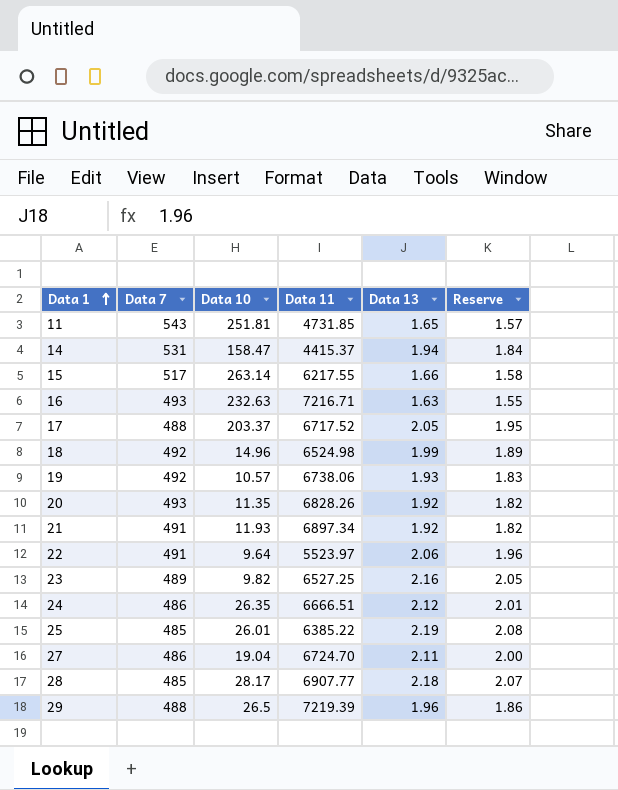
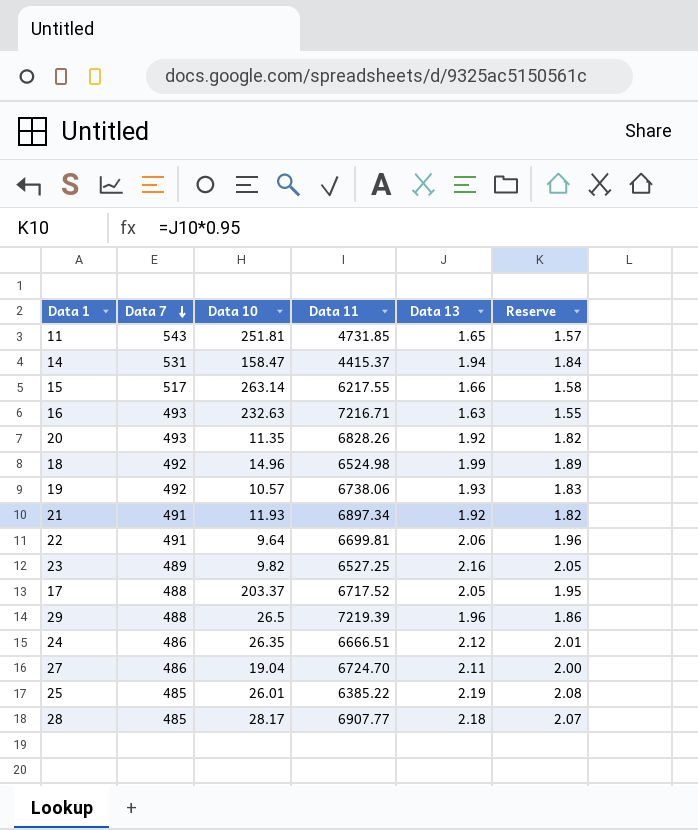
row order: Data 1 ascending -> Data 7 descending
22 | Data 11: 5523.97 -> 6699.81

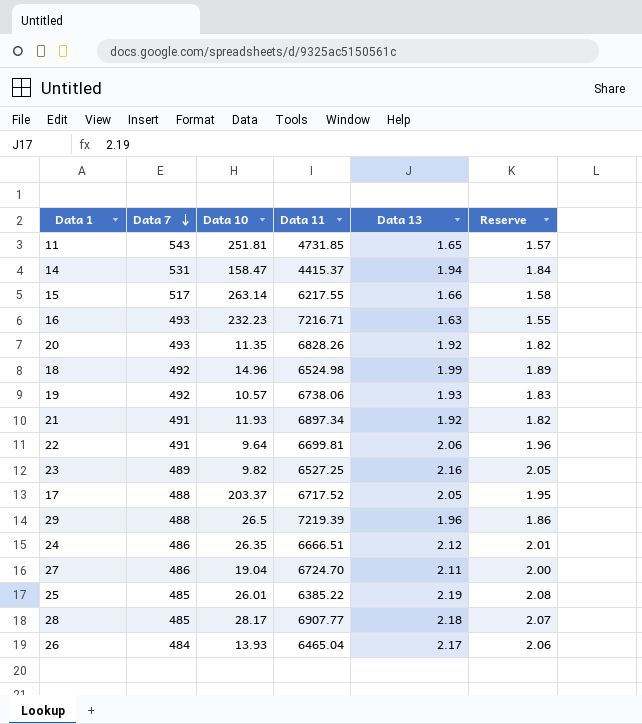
16 | Data 10: 232.63 -> 232.23
row 26: none -> 484 | 13.93 | 6465.04 | 2.17 | 2.06

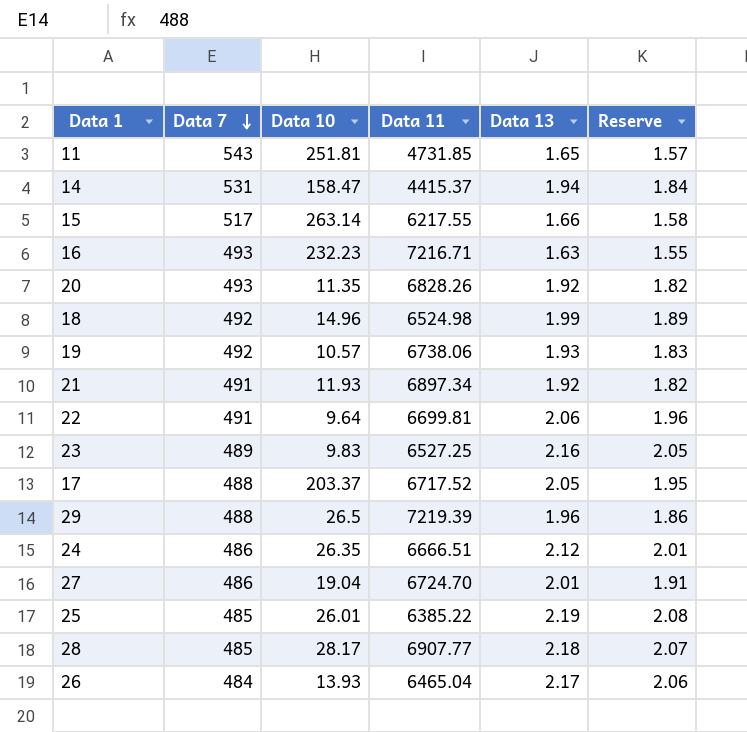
23 | Data 10: 9.82 -> 9.83
27 | Data 13: 2.11 -> 2.01
27 | Reserve: 2.00 -> 1.91

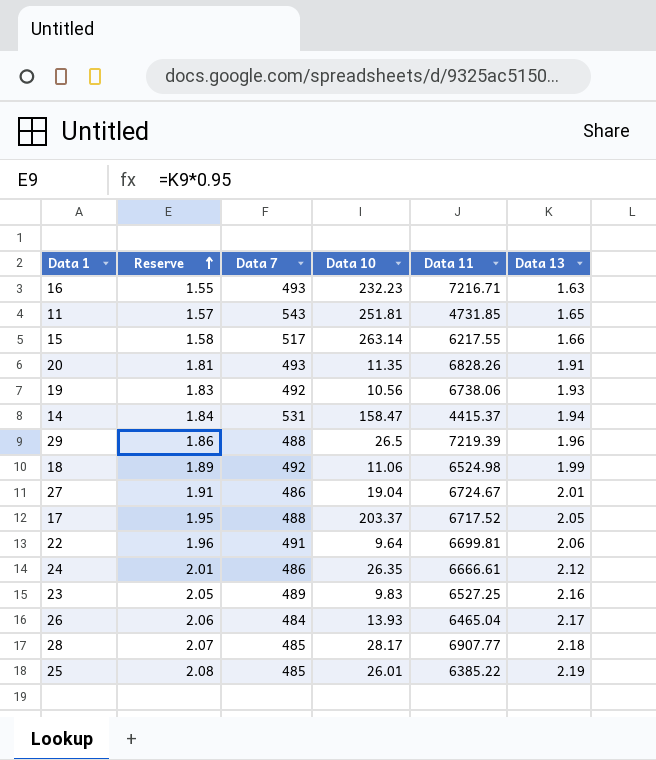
row order: Data 7 descending -> Reserve ascending
column Reserve | position: 6 -> 2
row 21: 491 | 11.93 | 6897.34 | 1.92 | 1.82 -> none
20 | Reserve: 1.82 -> 1.81
20 | Data 13: 1.92 -> 1.91
19 | Data 10: 10.57 -> 10.56
18 | Data 10: 14.96 -> 11.06
27 | Data 11: 6724.70 -> 6724.67
24 | Data 11: 6666.51 -> 6666.61

